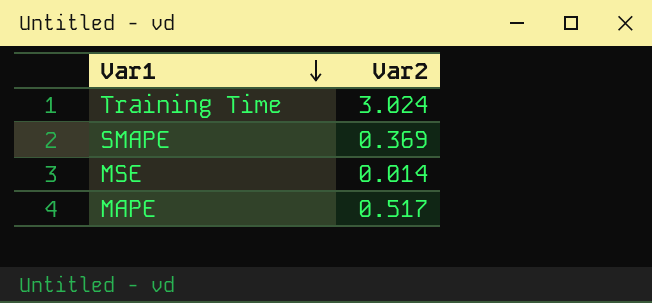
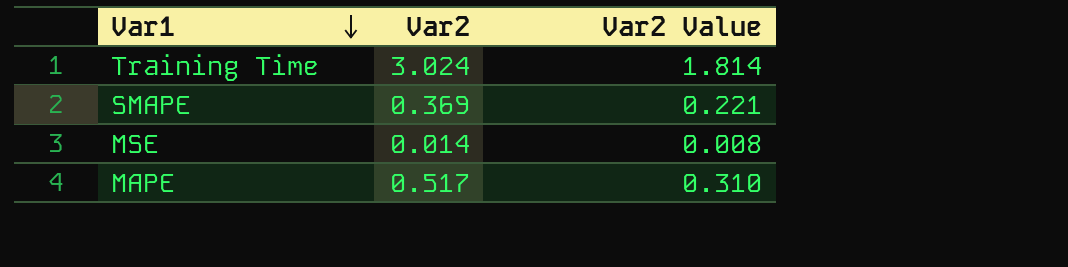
column Var2 Value | formula: none -> [Var2] * 0.6

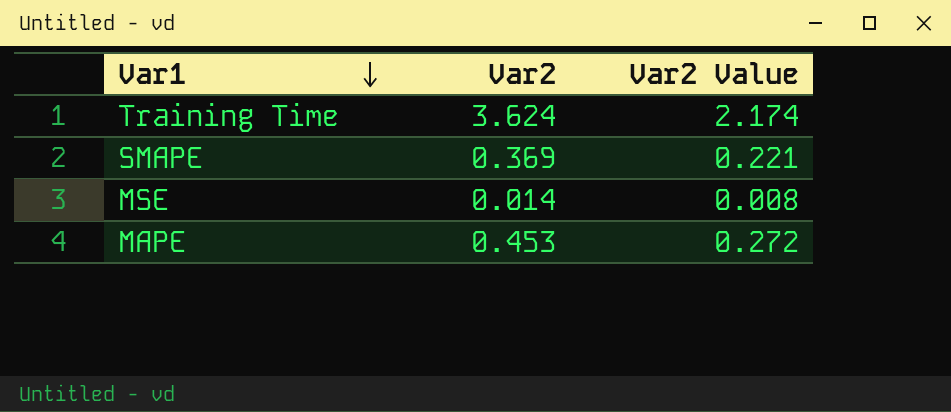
Training Time | Var2: 3.024 -> 3.624
Training Time | Var2 Value: 1.814 -> 2.174
MAPE | Var2: 0.517 -> 0.453
MAPE | Var2 Value: 0.310 -> 0.272

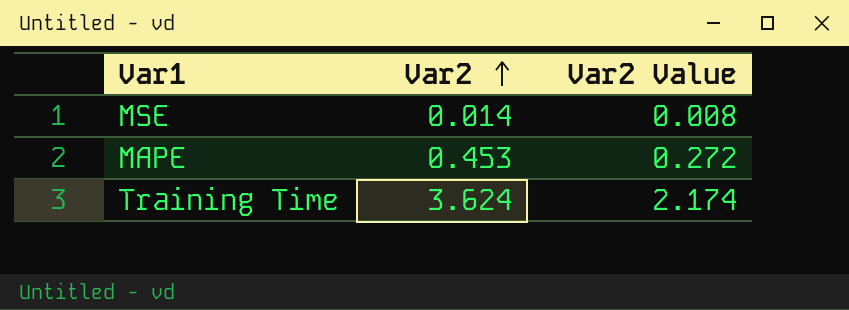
row order: Var1 descending -> Var2 ascending
row SMAPE: 0.369 | 0.221 -> none

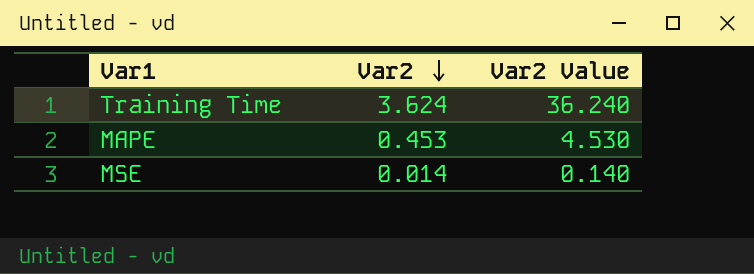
row order: Var2 ascending -> Var2 descending
column Var2 Value | formula: [Var2] * 0.6 -> [Var2] * 10

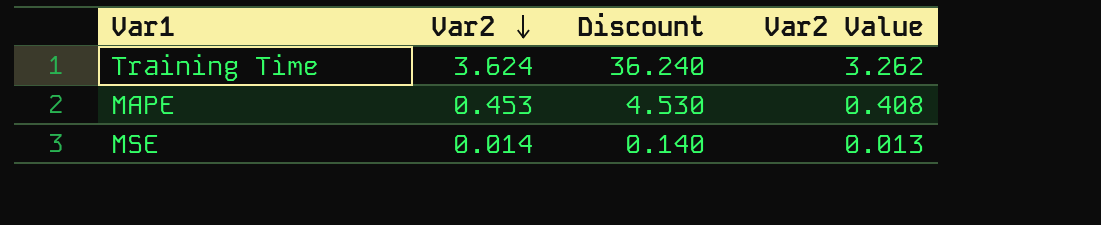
column Discount | formula: none -> [Var2] * 10
column Var2 Value | formula: [Var2] * 10 -> [Var2] * 0.9

